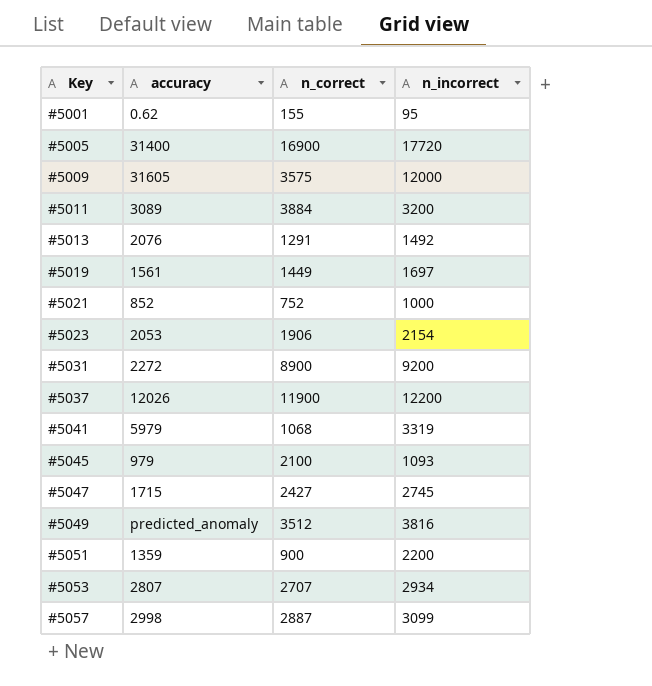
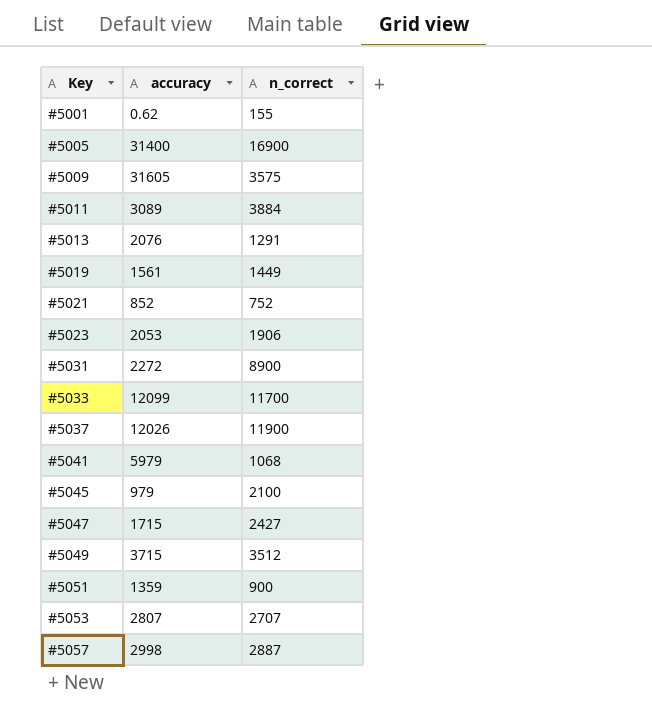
column n_incorrect | position: 4 -> none
row #5033: none -> 12099 | 11700
#5049 | accuracy: predicted_anomaly -> 3715

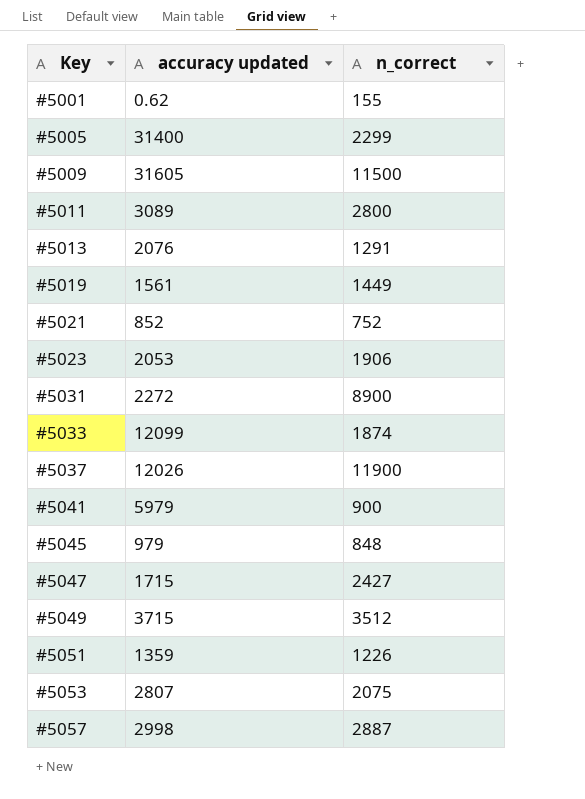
column name: accuracy -> accuracy updated
#5005 | n_correct: 16900 -> 2299
#5009 | n_correct: 3575 -> 11500
#5011 | n_correct: 3884 -> 2800
#5033 | n_correct: 11700 -> 1874
#5041 | n_correct: 1068 -> 900
#5045 | n_correct: 2100 -> 848
#5051 | n_correct: 900 -> 1226
#5053 | n_correct: 2707 -> 2075

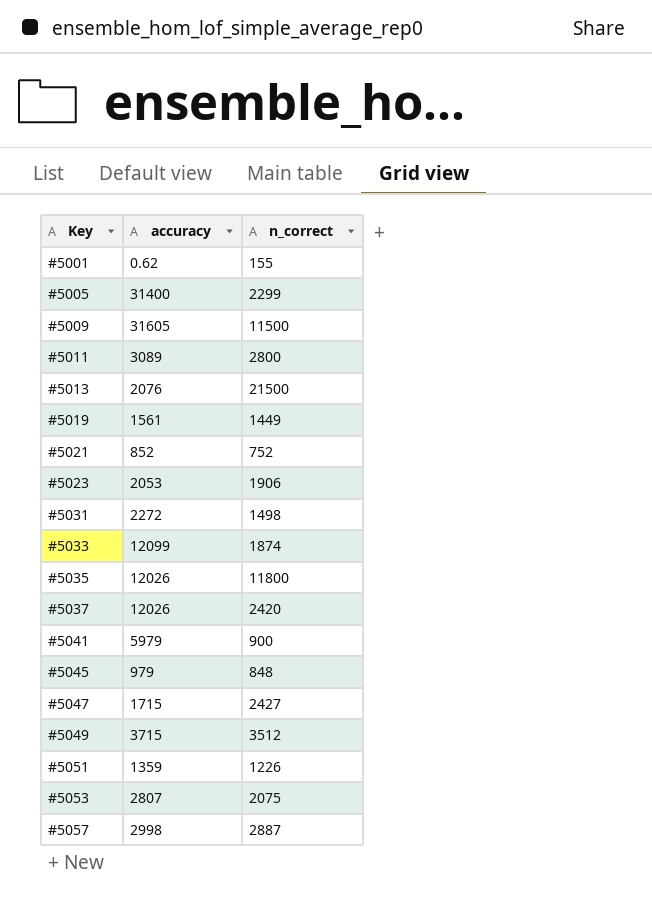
column name: accuracy updated -> accuracy
#5013 | n_correct: 1291 -> 21500
#5031 | n_correct: 8900 -> 1498
row #5035: none -> 12026 | 11800
#5037 | n_correct: 11900 -> 2420

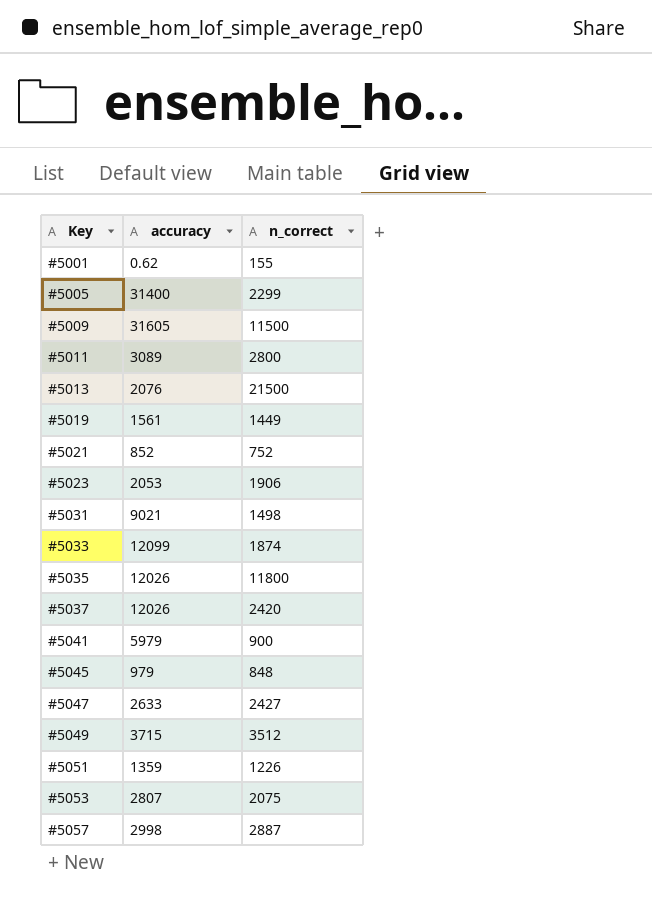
#5031 | accuracy: 2272 -> 9021
#5047 | accuracy: 1715 -> 2633

